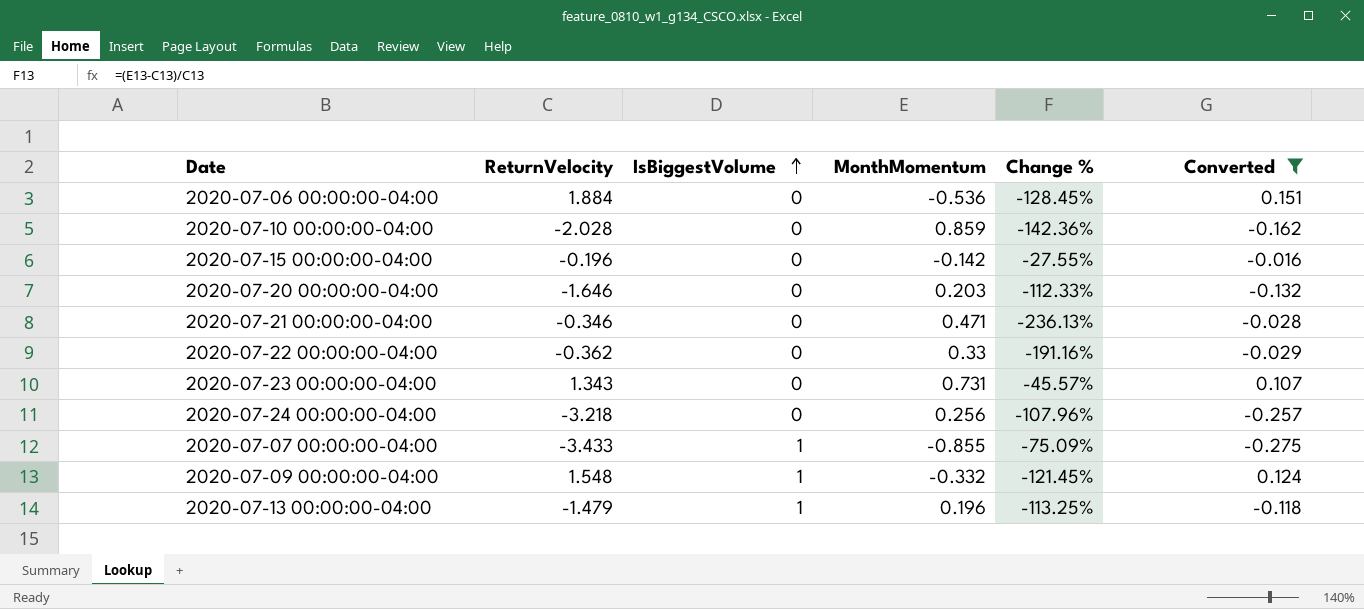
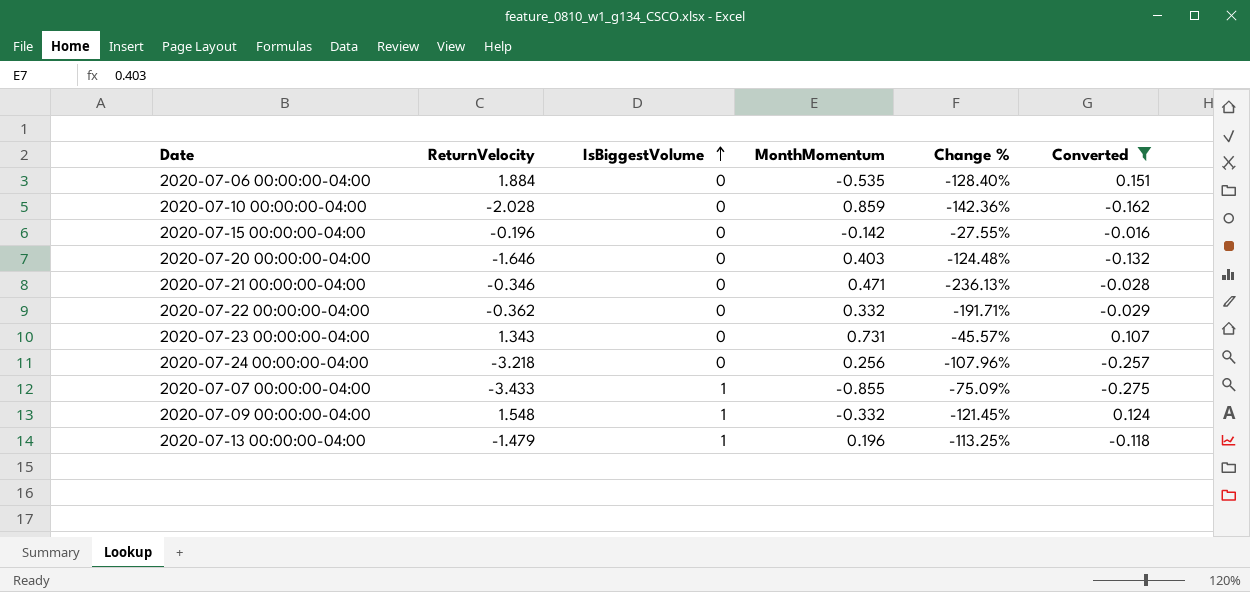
2020-07-06 00:00:00-04:00 | MonthMomentum: -0.536 -> -0.535
2020-07-06 00:00:00-04:00 | Change %: -128.45% -> -128.40%
2020-07-20 00:00:00-04:00 | MonthMomentum: 0.203 -> 0.403
2020-07-20 00:00:00-04:00 | Change %: -112.33% -> -124.48%
2020-07-22 00:00:00-04:00 | MonthMomentum: 0.33 -> 0.332
2020-07-22 00:00:00-04:00 | Change %: -191.16% -> -191.71%

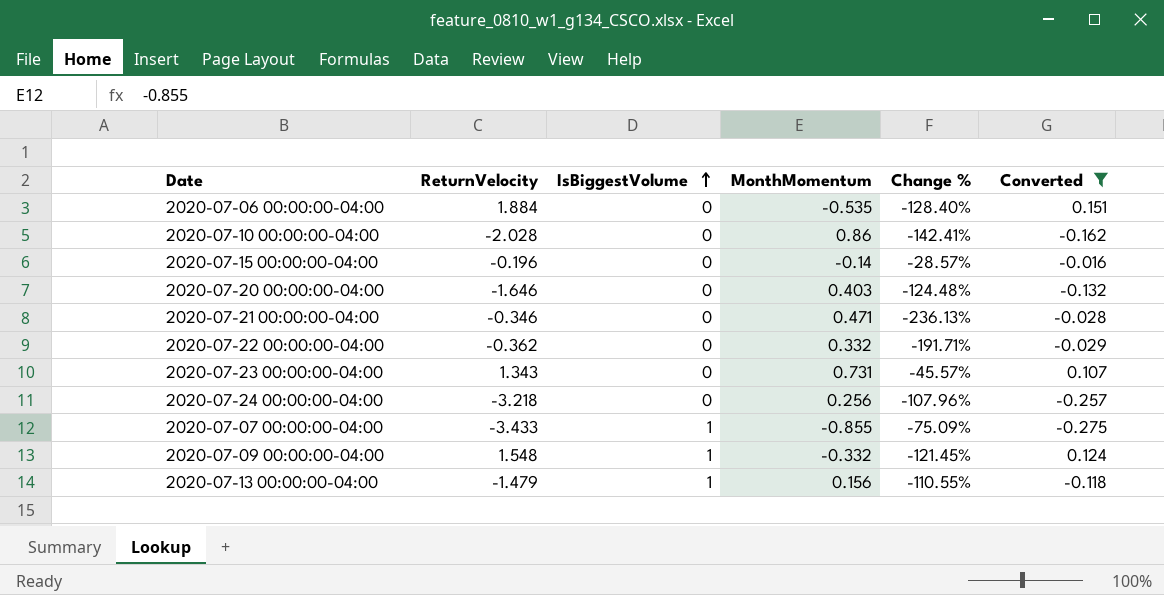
2020-07-10 00:00:00-04:00 | MonthMomentum: 0.859 -> 0.86
2020-07-10 00:00:00-04:00 | Change %: -142.36% -> -142.41%
2020-07-15 00:00:00-04:00 | MonthMomentum: -0.142 -> -0.14
2020-07-15 00:00:00-04:00 | Change %: -27.55% -> -28.57%
2020-07-13 00:00:00-04:00 | MonthMomentum: 0.196 -> 0.156
2020-07-13 00:00:00-04:00 | Change %: -113.25% -> -110.55%

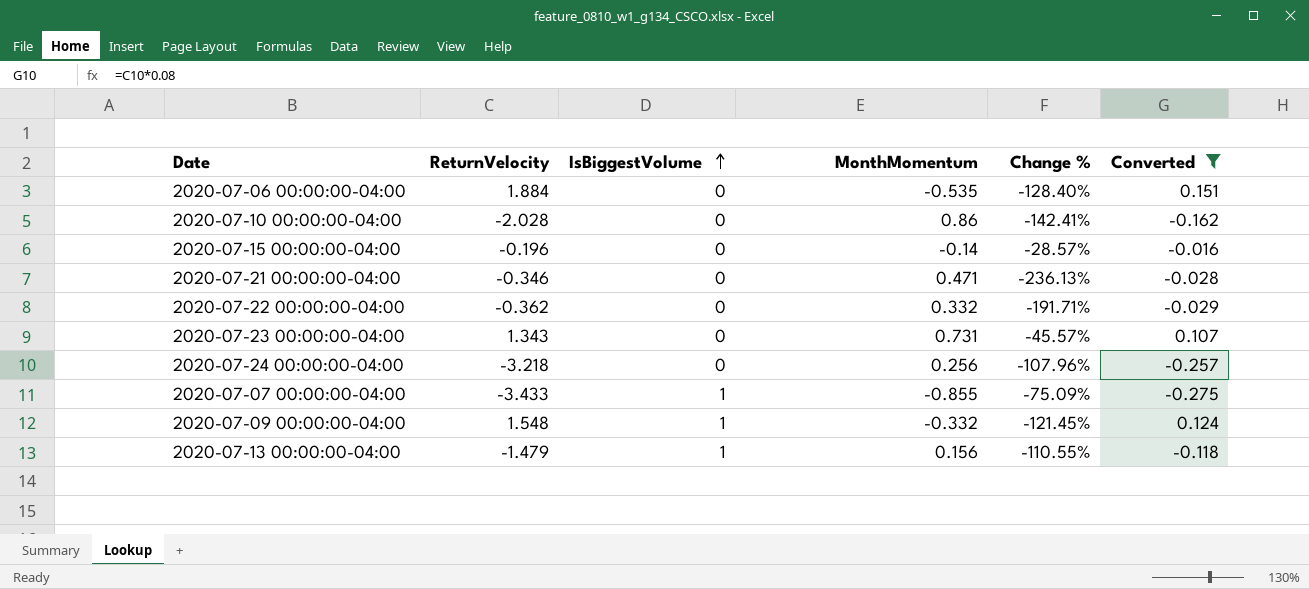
row 2020-07-20 00:00:00-04:00: -1.646 | 0 | 0.403 | -124.48% | -0.132 -> none

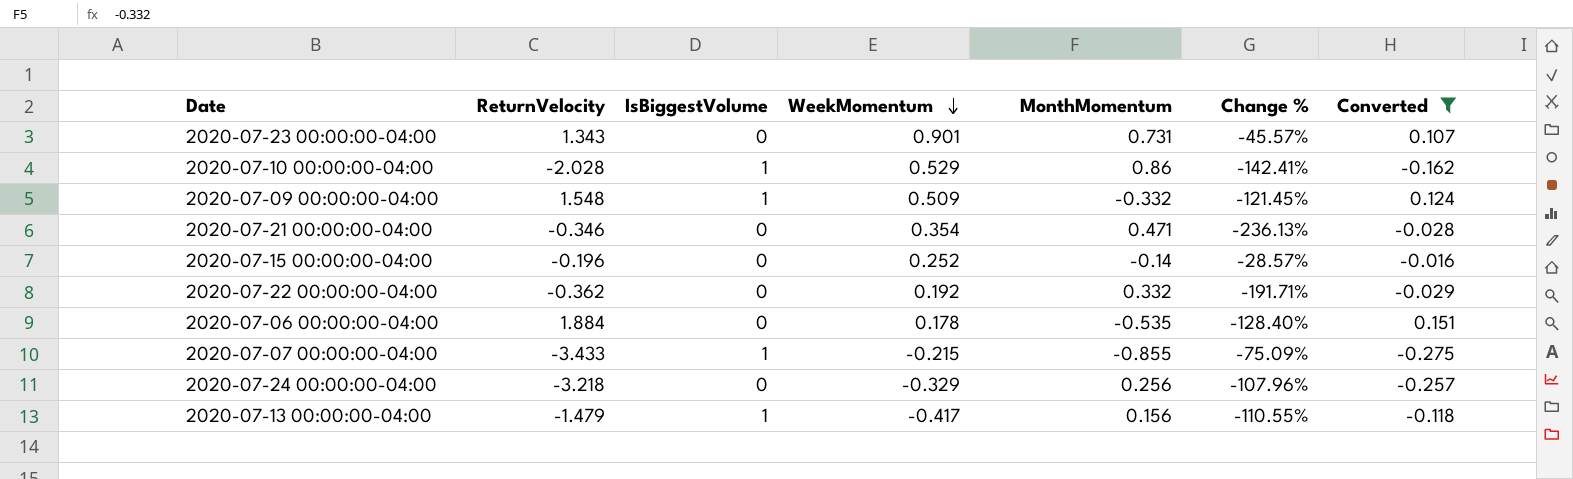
row order: IsBiggestVolume ascending -> WeekMomentum descending
column WeekMomentum | position: none -> 4
2020-07-10 00:00:00-04:00 | IsBiggestVolume: 0 -> 1

